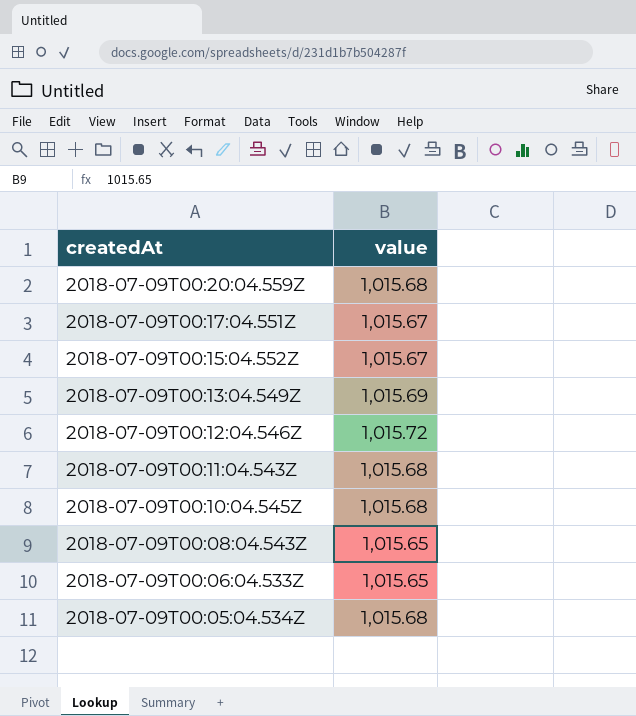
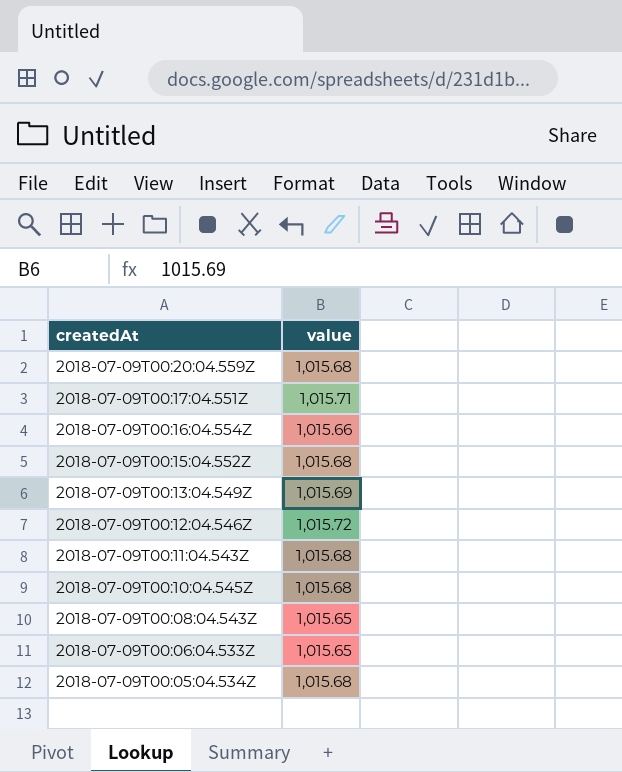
2018-07-09T00:17:04.551Z | value: 1,015.67 -> 1,015.71
row 2018-07-09T00:16:04.554Z: none -> 1,015.66
2018-07-09T00:15:04.552Z | value: 1,015.67 -> 1,015.68

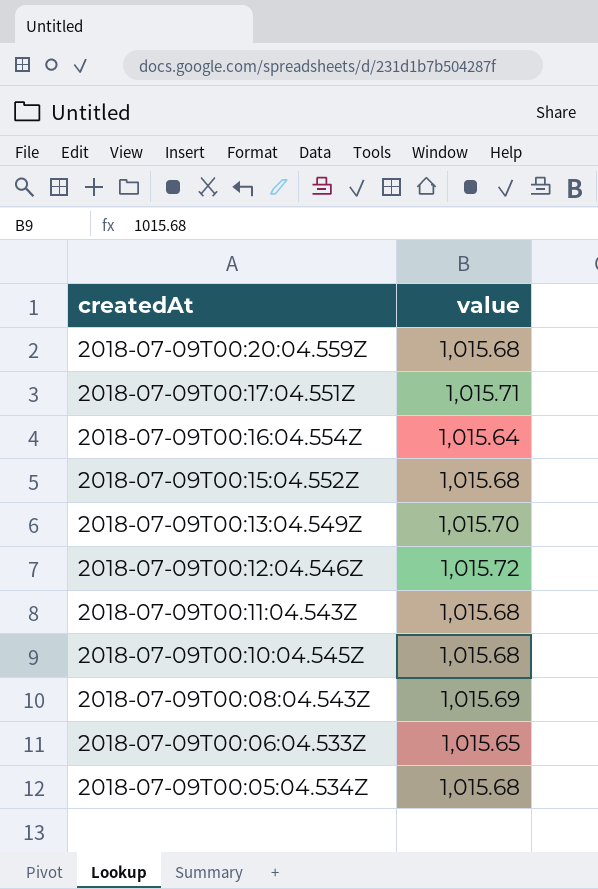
2018-07-09T00:16:04.554Z | value: 1,015.66 -> 1,015.64
2018-07-09T00:13:04.549Z | value: 1,015.69 -> 1,015.70
2018-07-09T00:08:04.543Z | value: 1,015.65 -> 1,015.69

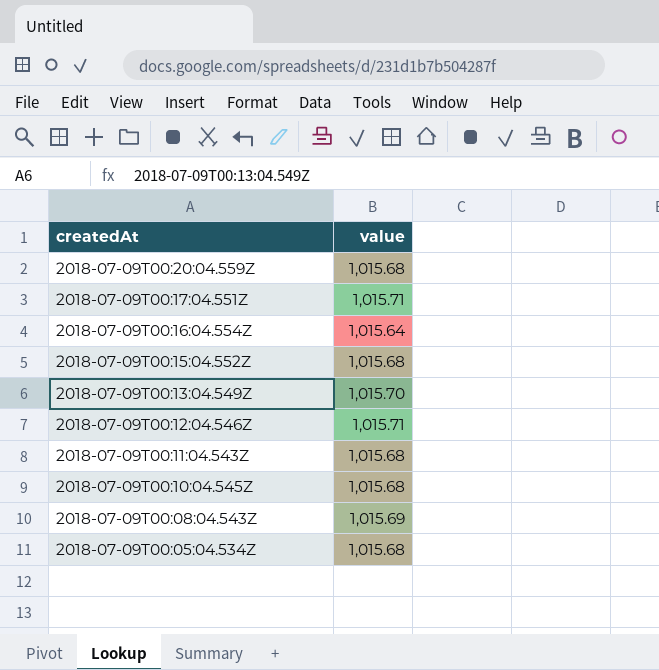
row 2018-07-09T00:06:04.533Z: 1,015.65 -> none
2018-07-09T00:12:04.546Z | value: 1,015.72 -> 1,015.71

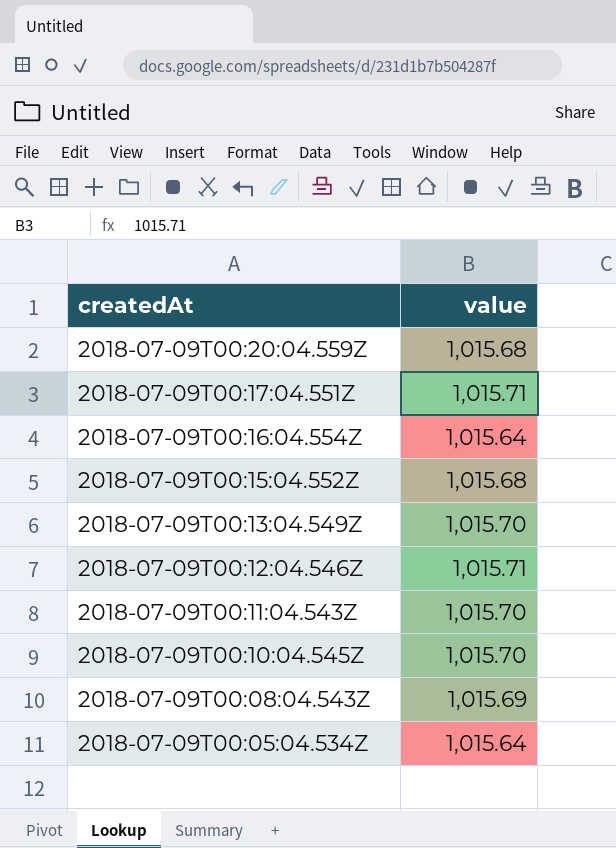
2018-07-09T00:11:04.543Z | value: 1,015.68 -> 1,015.70
2018-07-09T00:10:04.545Z | value: 1,015.68 -> 1,015.70
2018-07-09T00:05:04.534Z | value: 1,015.68 -> 1,015.64

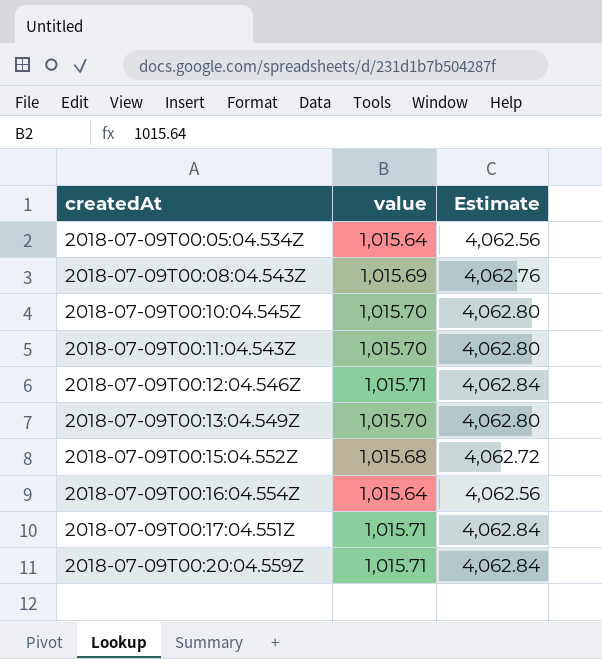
row order: createdAt descending -> createdAt ascending
column Estimate | formula: none -> [value] * 4
2018-07-09T00:20:04.559Z | value: 1,015.68 -> 1,015.71

